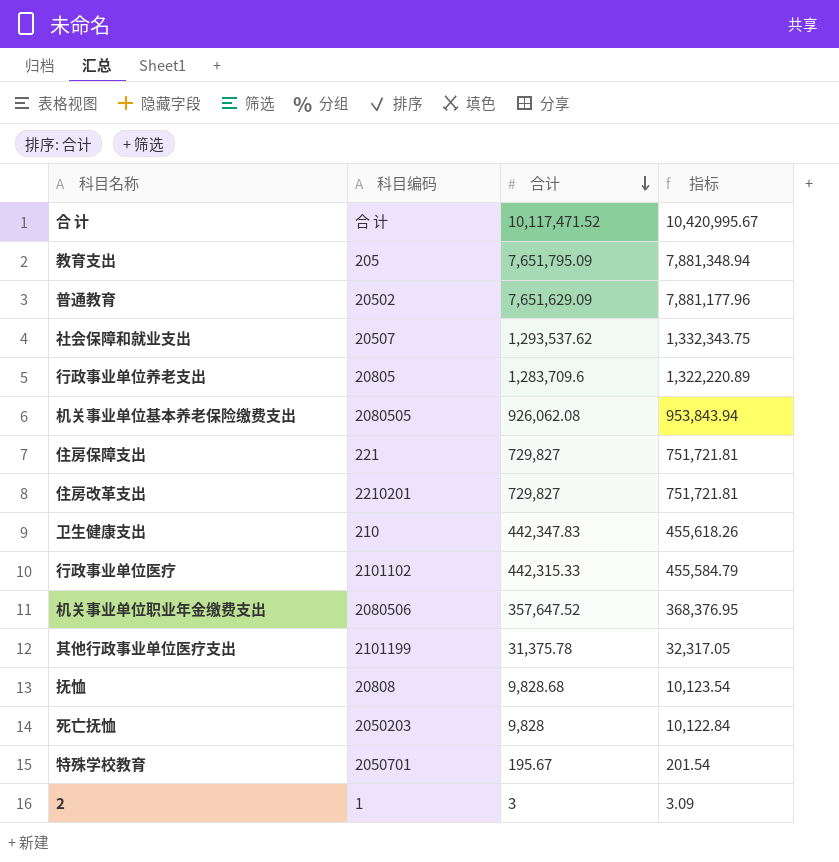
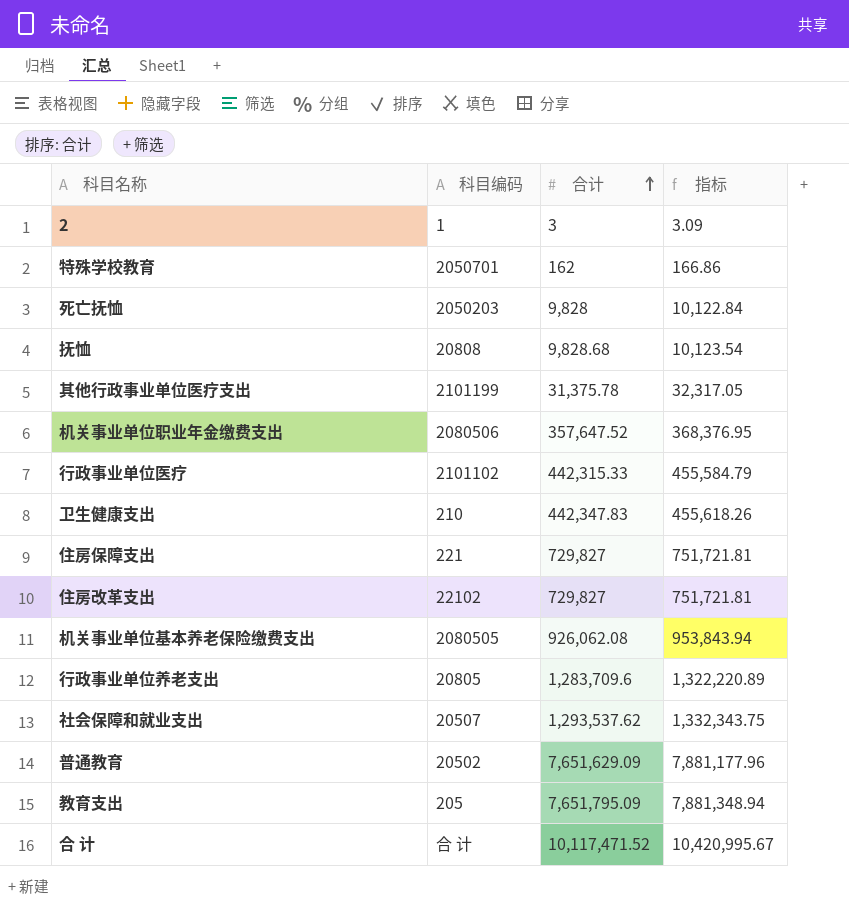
row order: 合计 descending -> 合计 ascending
特殊学校教育 | 合计: 195.67 -> 162
特殊学校教育 | 指标: 201.54 -> 166.86
住房改革支出 | 科目编码: 2210201 -> 22102

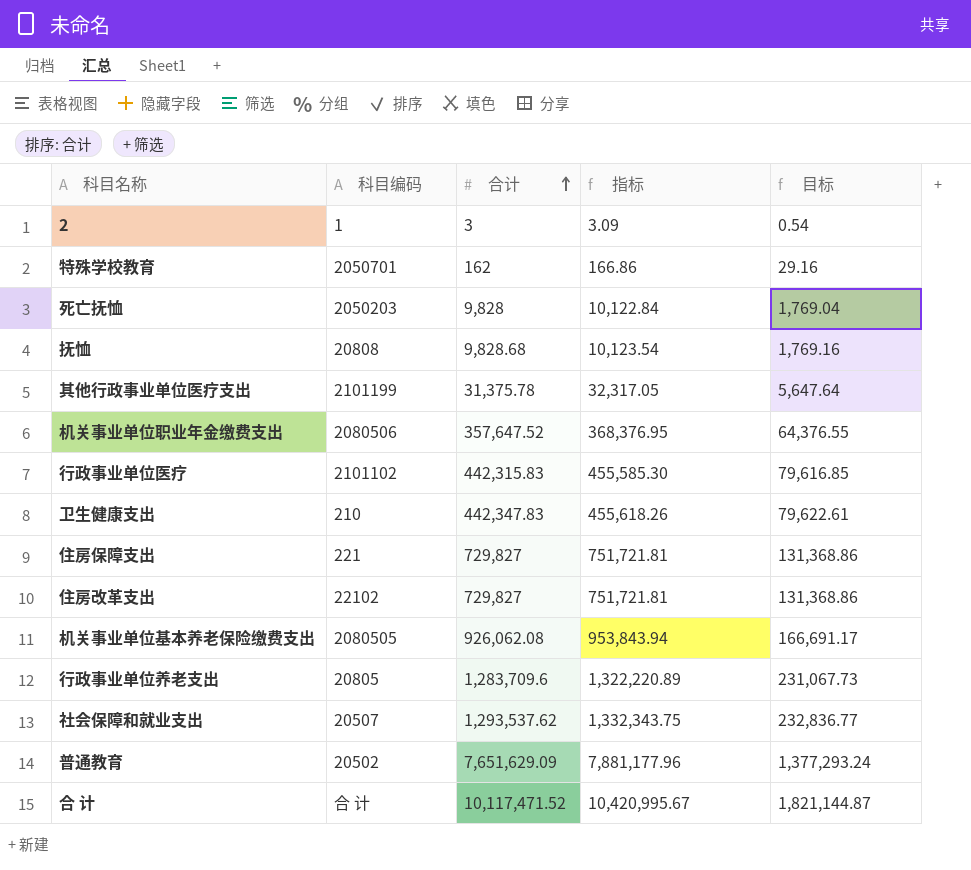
column 目标 | formula: none -> [合计] * 0.18
row 教育支出: 205 | 7,651,795.09 | 7,881,348.94 -> none
行政事业单位医疗 | 合计: 442,315.33 -> 442,315.83
行政事业单位医疗 | 指标: 455,584.79 -> 455,585.30

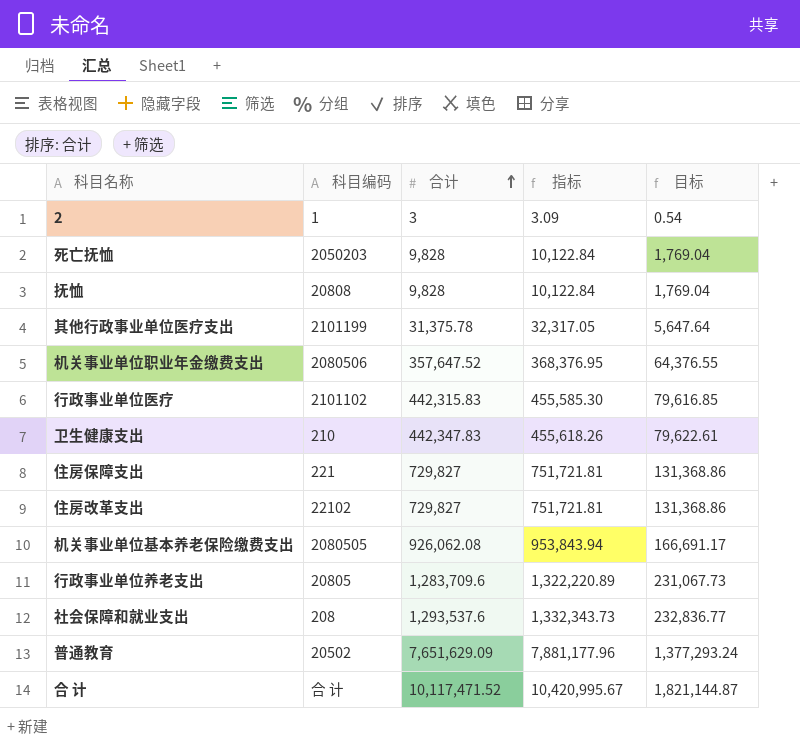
row 特殊学校教育: 2050701 | 162 | 166.86 | 29.16 -> none
抚恤 | 合计: 9,828.68 -> 9,828
抚恤 | 指标: 10,123.54 -> 10,122.84
抚恤 | 目标: 1,769.16 -> 1,769.04
社会保障和就业支出 | 科目编码: 20507 -> 208
社会保障和就业支出 | 合计: 1,293,537.62 -> 1,293,537.6
社会保障和就业支出 | 指标: 1,332,343.75 -> 1,332,343.73

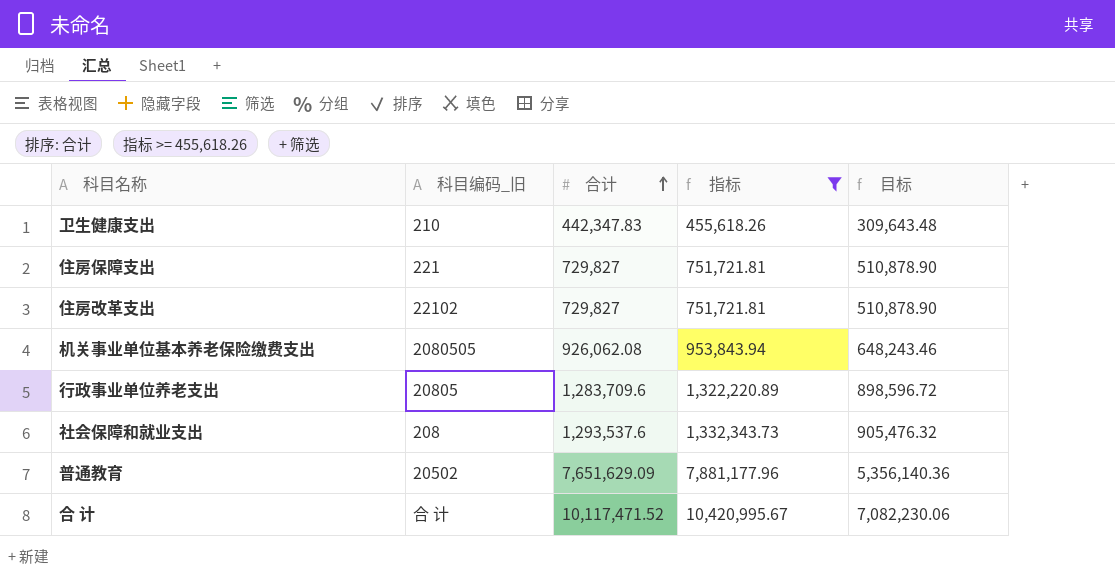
filter: none -> 指标 >= 455,618.26
column name: 科目编码 -> 科目编码_旧
column 目标 | formula: [合计] * 0.18 -> [合计] * 0.7

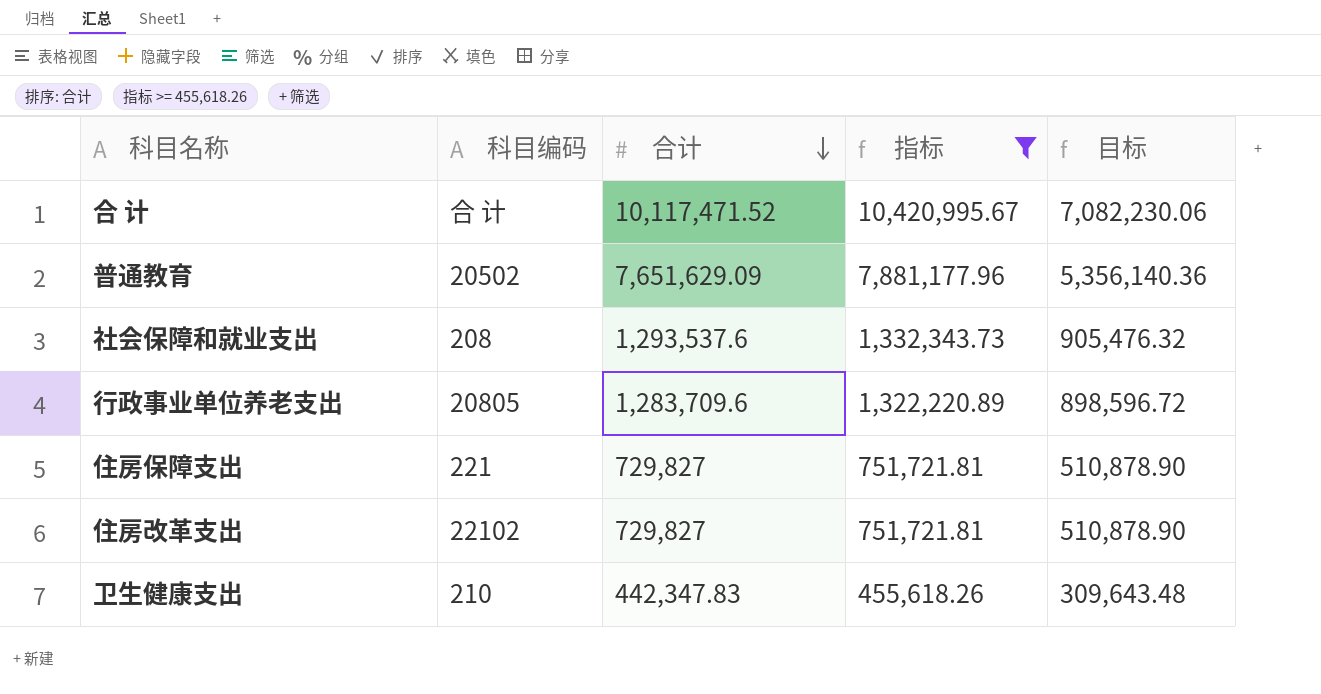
row order: 合计 ascending -> 合计 descending
column name: 科目编码_旧 -> 科目编码
row 机关事业单位基本养老保险缴费支出: 2080505 | 926,062.08 | 953,843.94 | 648,243.46 -> none

